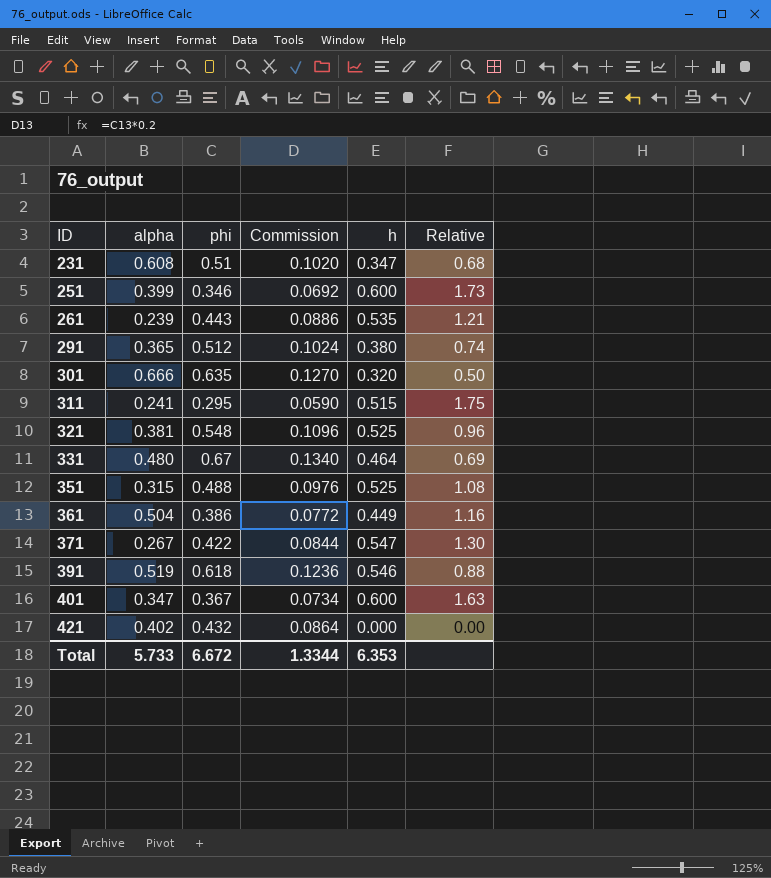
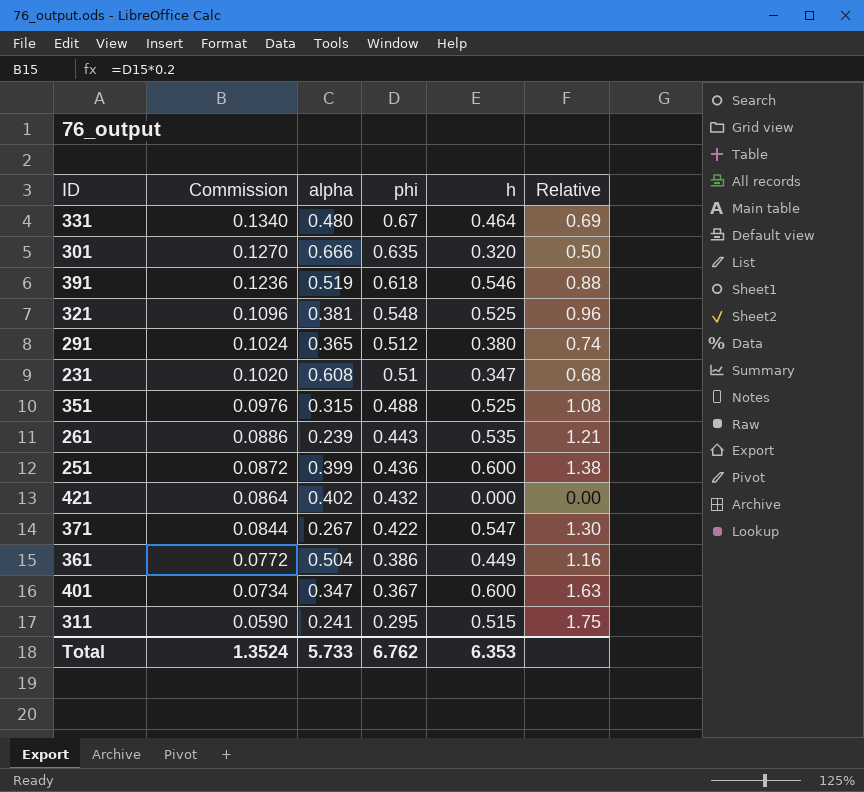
row order: ID ascending -> Commission descending
column Commission | position: 4 -> 2
251 | Commission: 0.0692 -> 0.0872
251 | phi: 0.346 -> 0.436
251 | Relative: 1.73 -> 1.38
Total | Commission: 1.3344 -> 1.3524
Total | phi: 6.672 -> 6.762

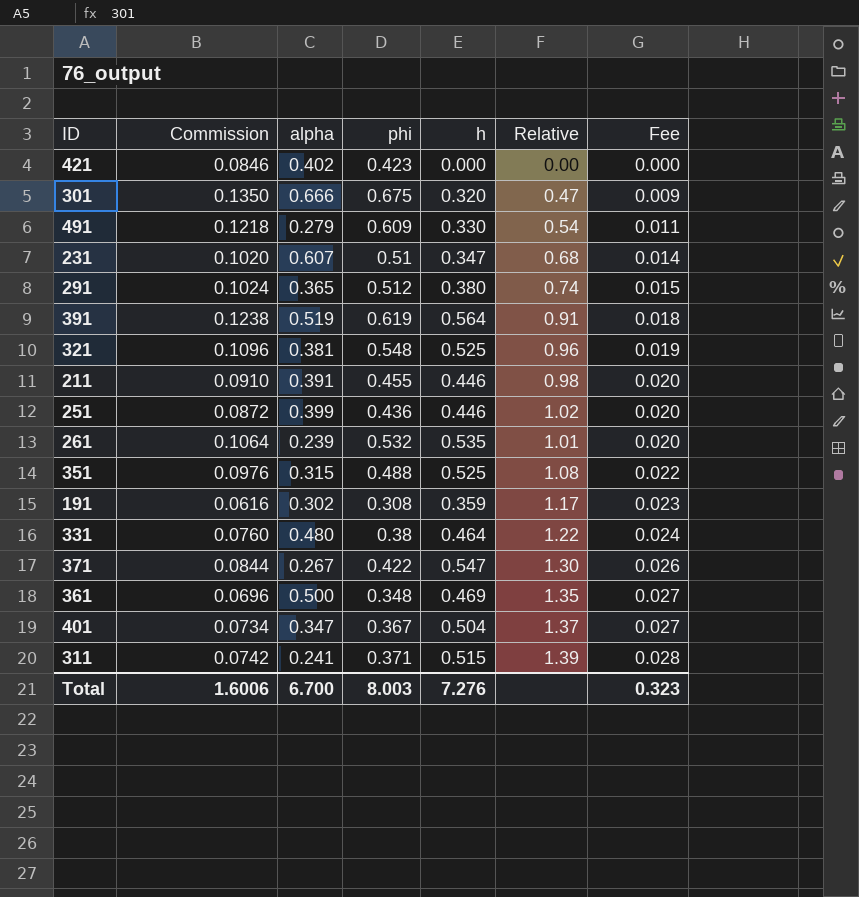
row order: Commission descending -> Fee ascending
column Fee | formula: none -> [Relative] * 0.02
421 | Commission: 0.0864 -> 0.0846
421 | phi: 0.432 -> 0.423
301 | Commission: 0.1270 -> 0.1350
301 | phi: 0.635 -> 0.675
301 | Relative: 0.50 -> 0.47
row 491: none -> 0.1218 | 0.279 | 0.609 | 0.330 | 0.54 | 0.011
231 | alpha: 0.608 -> 0.607
391 | Commission: 0.1236 -> 0.1238
391 | phi: 0.618 -> 0.619
391 | h: 0.546 -> 0.564
391 | Relative: 0.88 -> 0.91
row 211: none -> 0.0910 | 0.391 | 0.455 | 0.446 | 0.98 | 0.020
251 | h: 0.600 -> 0.446
251 | Relative: 1.38 -> 1.02
261 | Commission: 0.0886 -> 0.1064
261 | phi: 0.443 -> 0.532
261 | Relative: 1.21 -> 1.01
row 191: none -> 0.0616 | 0.302 | 0.308 | 0.359 | 1.17 | 0.023
331 | Commission: 0.1340 -> 0.0760
331 | phi: 0.67 -> 0.38
331 | Relative: 0.69 -> 1.22
361 | Commission: 0.0772 -> 0.0696
361 | alpha: 0.504 -> 0.500
361 | phi: 0.386 -> 0.348
361 | h: 0.449 -> 0.469
361 | Relative: 1.16 -> 1.35
401 | h: 0.600 -> 0.504
401 | Relative: 1.63 -> 1.37
311 | Commission: 0.0590 -> 0.0742
311 | phi: 0.295 -> 0.371
311 | Relative: 1.75 -> 1.39
Total | Commission: 1.3524 -> 1.6006
Total | alpha: 5.733 -> 6.700
Total | phi: 6.762 -> 8.003
Total | h: 6.353 -> 7.276

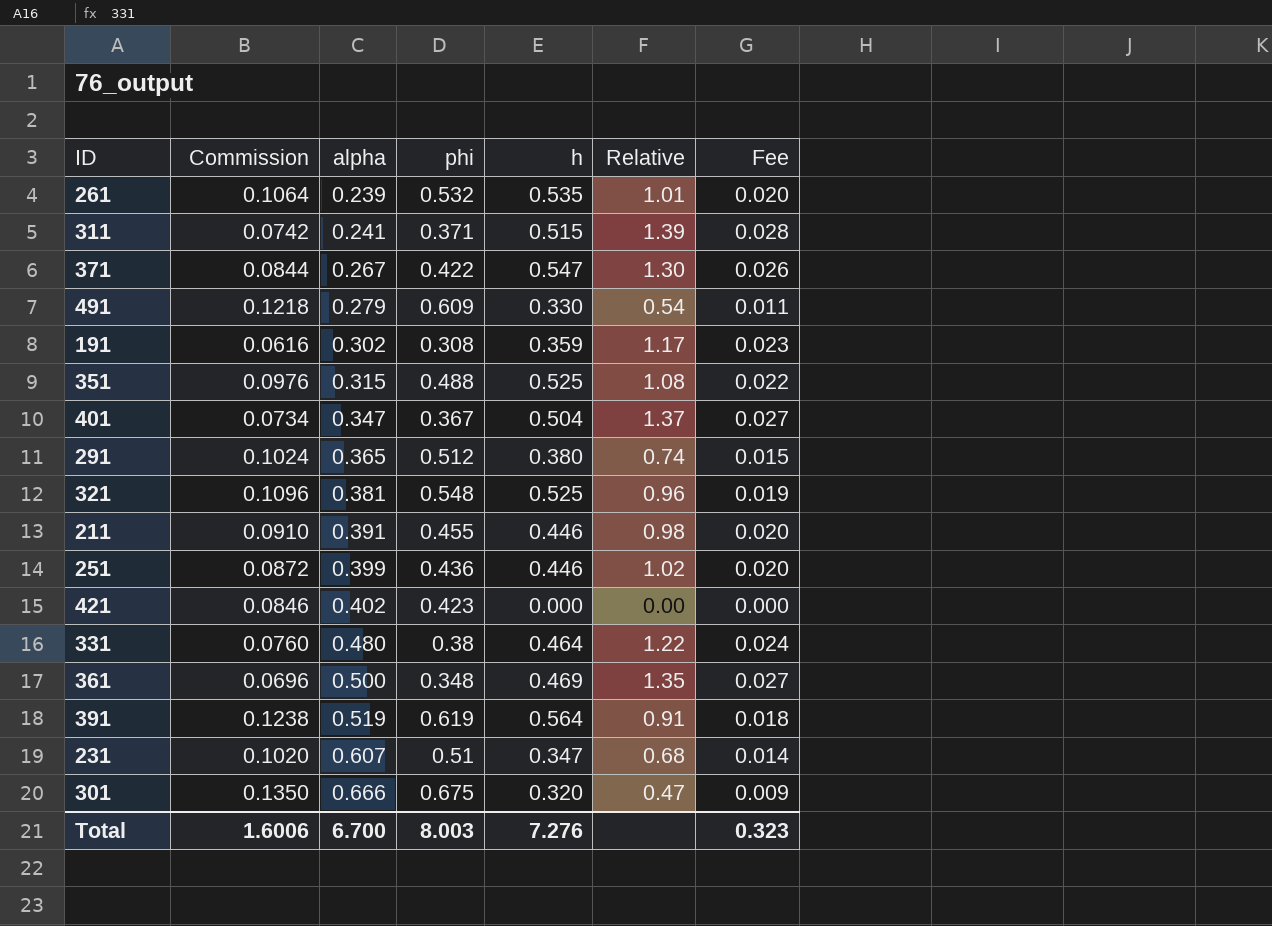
row order: Fee ascending -> alpha ascending

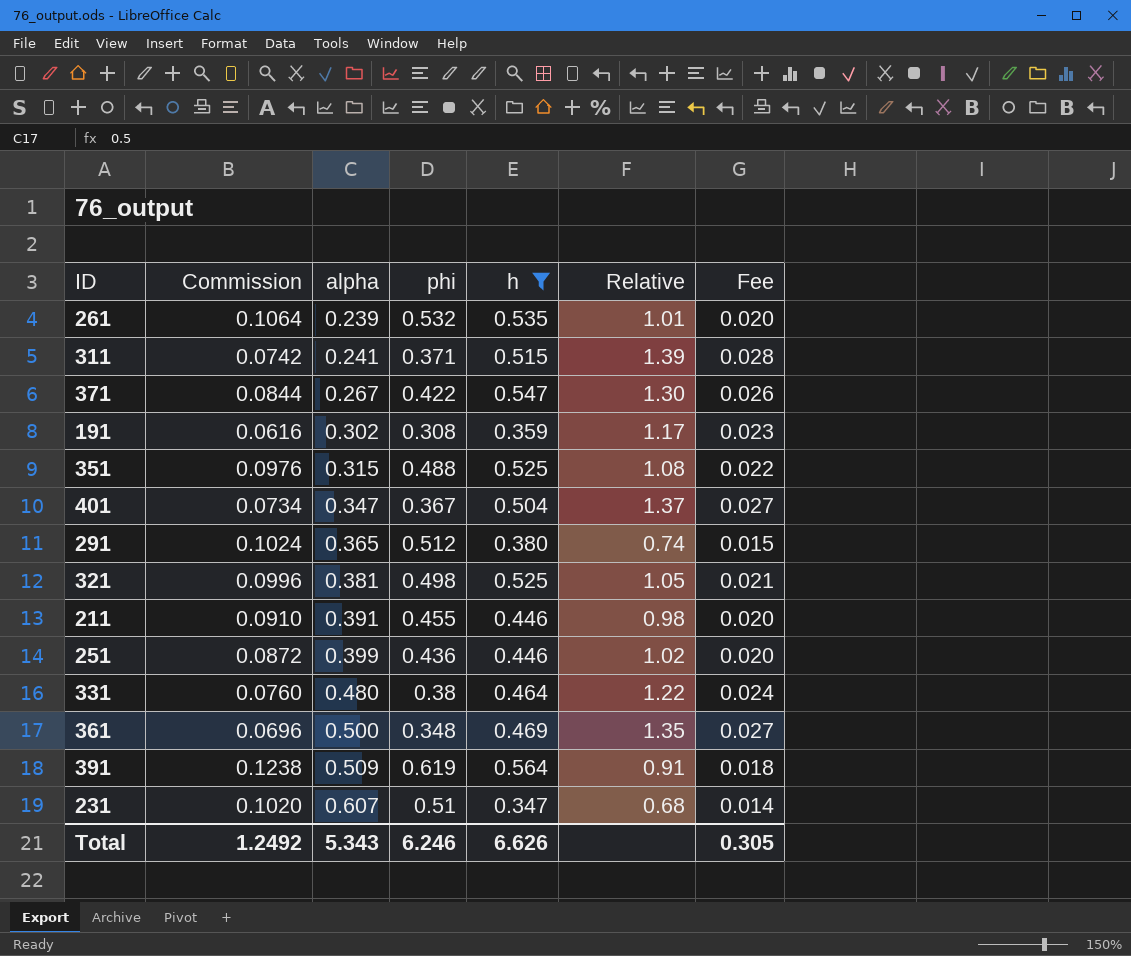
filter: none -> h >= 0.347
321 | Commission: 0.1096 -> 0.0996
321 | phi: 0.548 -> 0.498
321 | Relative: 0.96 -> 1.05
321 | Fee: 0.019 -> 0.021
391 | alpha: 0.519 -> 0.509
Total | Commission: 1.6006 -> 1.2492
Total | alpha: 6.700 -> 5.343
Total | phi: 8.003 -> 6.246
Total | h: 7.276 -> 6.626
Total | Fee: 0.323 -> 0.305

